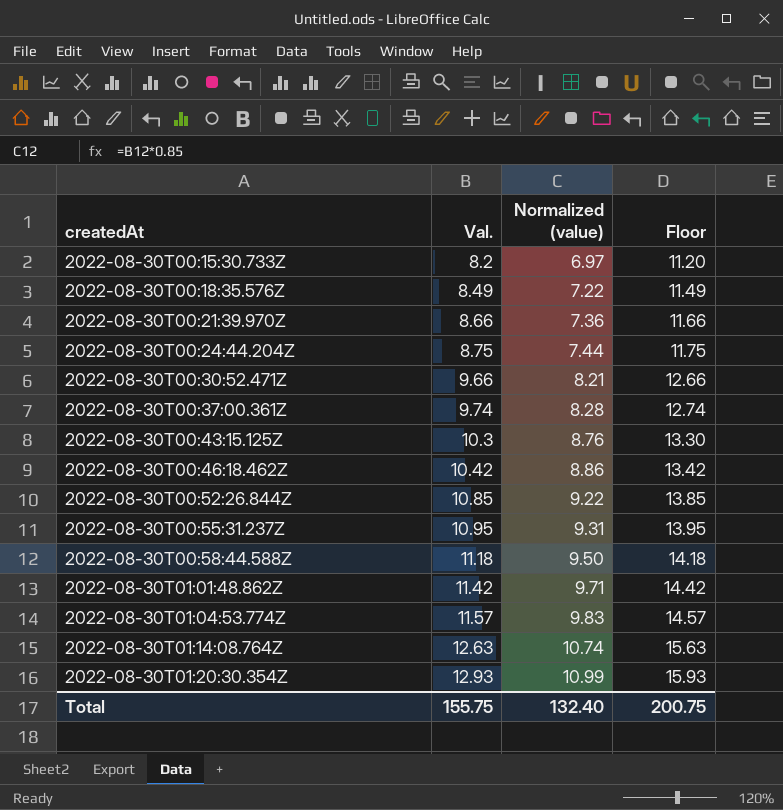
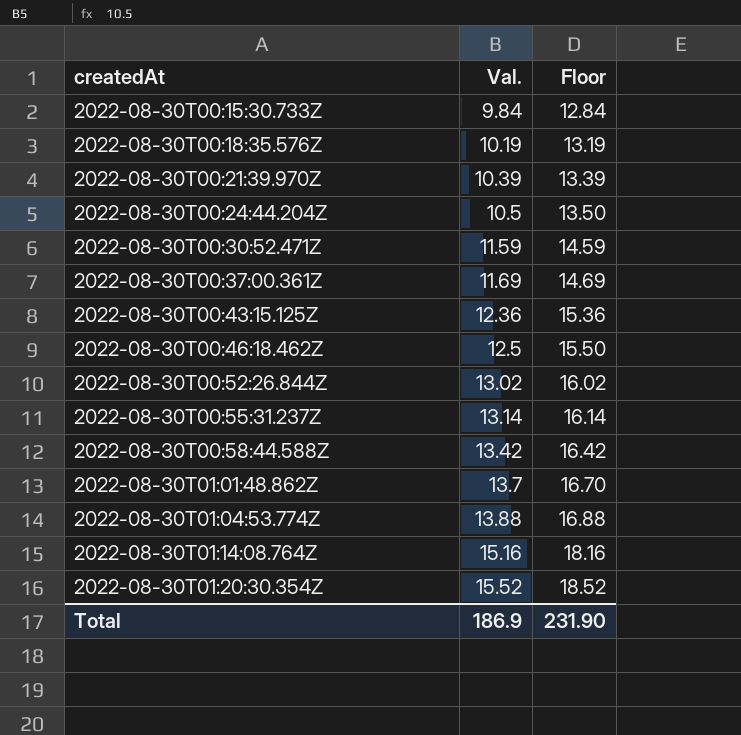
column Normalized (value) | formula: [Val.] * 0.85 -> none
2022-08-30T00:15:30.733Z | Val.: 8.2 -> 9.84
2022-08-30T00:15:30.733Z | Floor: 11.20 -> 12.84
2022-08-30T00:18:35.576Z | Val.: 8.49 -> 10.19
2022-08-30T00:18:35.576Z | Floor: 11.49 -> 13.19
2022-08-30T00:21:39.970Z | Val.: 8.66 -> 10.39
2022-08-30T00:21:39.970Z | Floor: 11.66 -> 13.39
2022-08-30T00:24:44.204Z | Val.: 8.75 -> 10.5
2022-08-30T00:24:44.204Z | Floor: 11.75 -> 13.50
2022-08-30T00:30:52.471Z | Val.: 9.66 -> 11.59
2022-08-30T00:30:52.471Z | Floor: 12.66 -> 14.59
2022-08-30T00:37:00.361Z | Val.: 9.74 -> 11.69
2022-08-30T00:37:00.361Z | Floor: 12.74 -> 14.69
2022-08-30T00:43:15.125Z | Val.: 10.3 -> 12.36
2022-08-30T00:43:15.125Z | Floor: 13.30 -> 15.36
2022-08-30T00:46:18.462Z | Val.: 10.42 -> 12.5
2022-08-30T00:46:18.462Z | Floor: 13.42 -> 15.50
2022-08-30T00:52:26.844Z | Val.: 10.85 -> 13.02
2022-08-30T00:52:26.844Z | Floor: 13.85 -> 16.02
2022-08-30T00:55:31.237Z | Val.: 10.95 -> 13.14
2022-08-30T00:55:31.237Z | Floor: 13.95 -> 16.14
2022-08-30T00:58:44.588Z | Val.: 11.18 -> 13.42
2022-08-30T00:58:44.588Z | Floor: 14.18 -> 16.42
2022-08-30T01:01:48.862Z | Val.: 11.42 -> 13.7
2022-08-30T01:01:48.862Z | Floor: 14.42 -> 16.70
2022-08-30T01:04:53.774Z | Val.: 11.57 -> 13.88
2022-08-30T01:04:53.774Z | Floor: 14.57 -> 16.88
2022-08-30T01:14:08.764Z | Val.: 12.63 -> 15.16
2022-08-30T01:14:08.764Z | Floor: 15.63 -> 18.16
2022-08-30T01:20:30.354Z | Val.: 12.93 -> 15.52
2022-08-30T01:20:30.354Z | Floor: 15.93 -> 18.52
Total | Val.: 155.75 -> 186.9
Total | Floor: 200.75 -> 231.90

